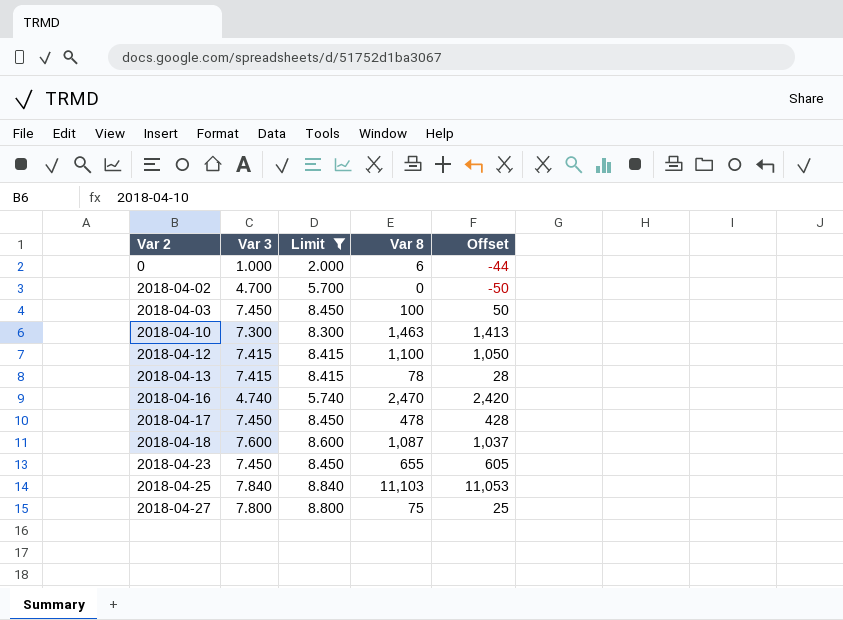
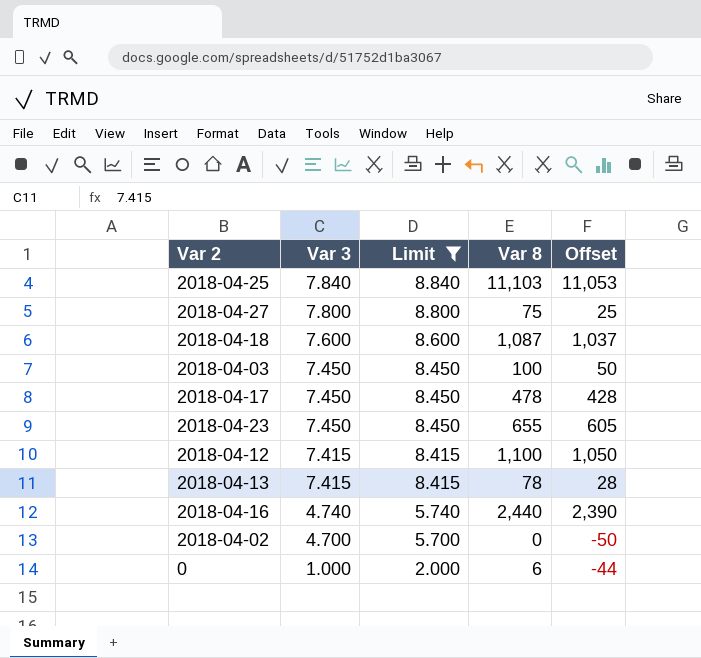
row order: Var 2 ascending -> Var 3 descending
row 2018-04-10: 7.300 | 8.300 | 1,463 | 1,413 -> none
2018-04-16 | Var 8: 2,470 -> 2,440
2018-04-16 | Offset: 2,420 -> 2,390

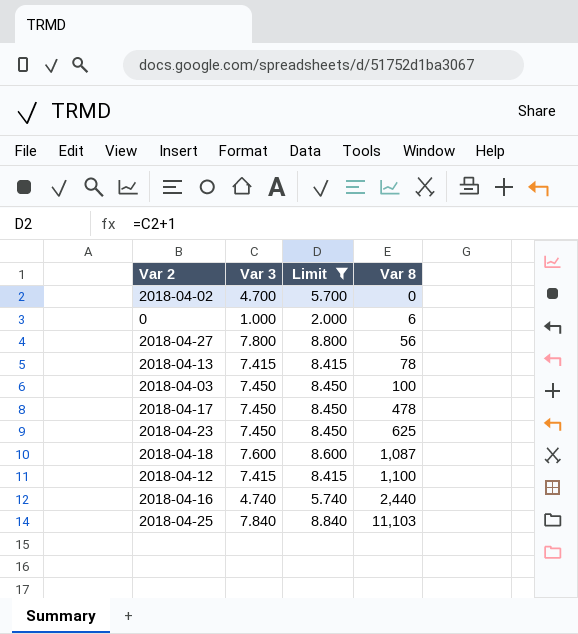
row order: Var 3 descending -> Var 8 ascending
column Offset | formula: [Var 8] - 50 -> none
2018-04-27 | Var 8: 75 -> 56
2018-04-23 | Var 8: 655 -> 625

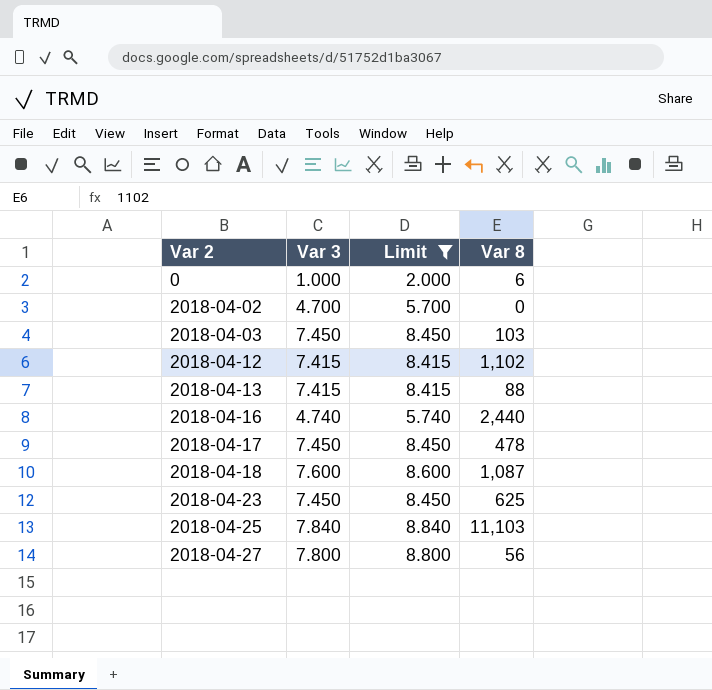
row order: Var 8 ascending -> Var 2 ascending
2018-04-03 | Var 8: 100 -> 103
2018-04-12 | Var 8: 1,100 -> 1,102
2018-04-13 | Var 8: 78 -> 88

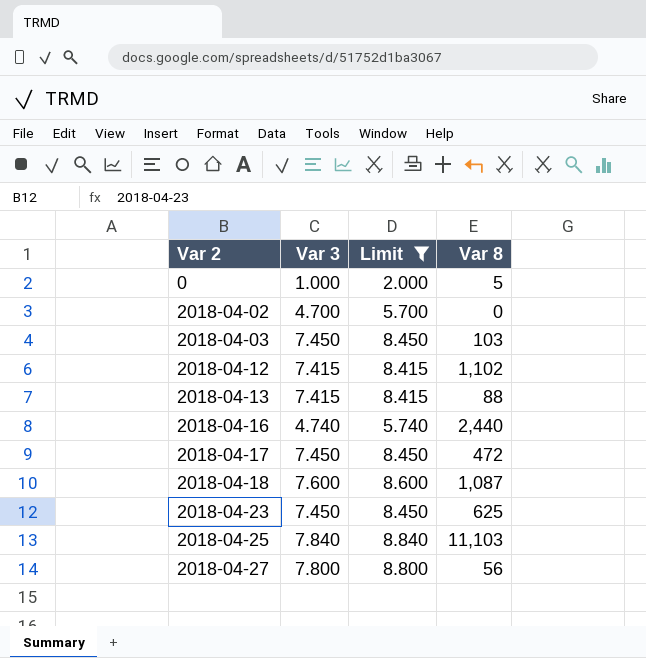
0 | Var 8: 6 -> 5
2018-04-17 | Var 8: 478 -> 472

